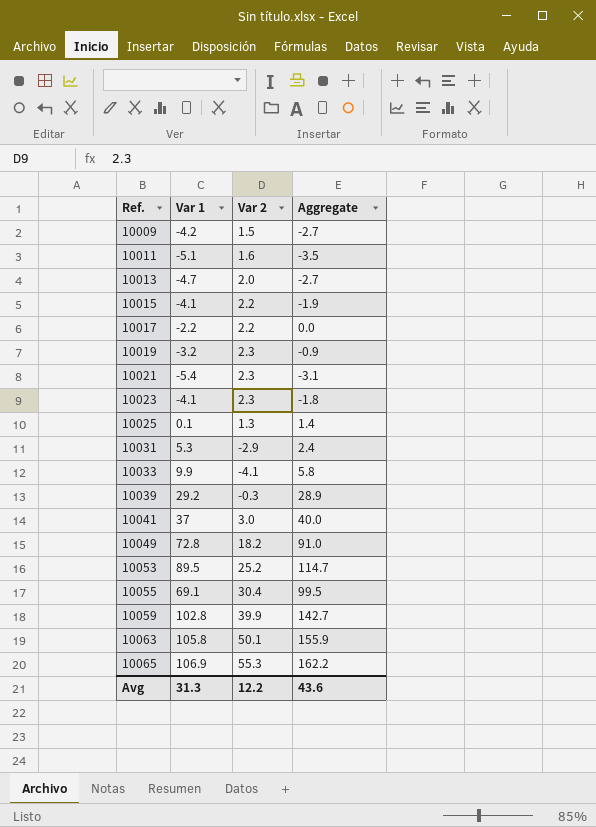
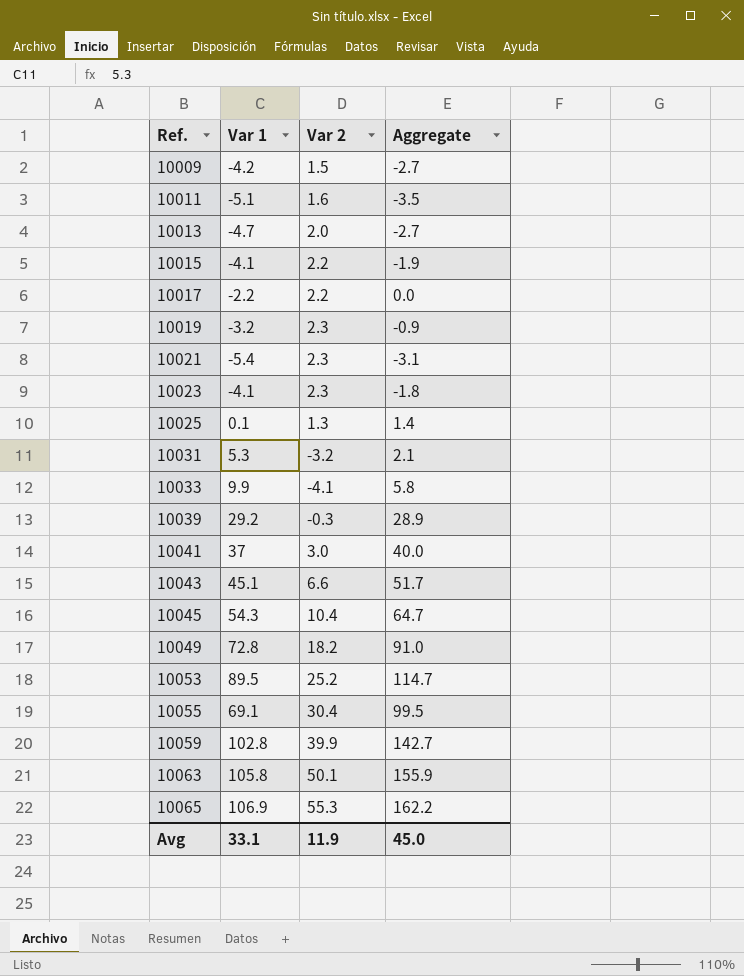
10031 | Var 2: -2.9 -> -3.2
10031 | Aggregate: 2.4 -> 2.1
row 10043: none -> 45.1 | 6.6 | 51.7
row 10045: none -> 54.3 | 10.4 | 64.7
Avg | Var 1: 31.3 -> 33.1
Avg | Var 2: 12.2 -> 11.9
Avg | Aggregate: 43.6 -> 45.0

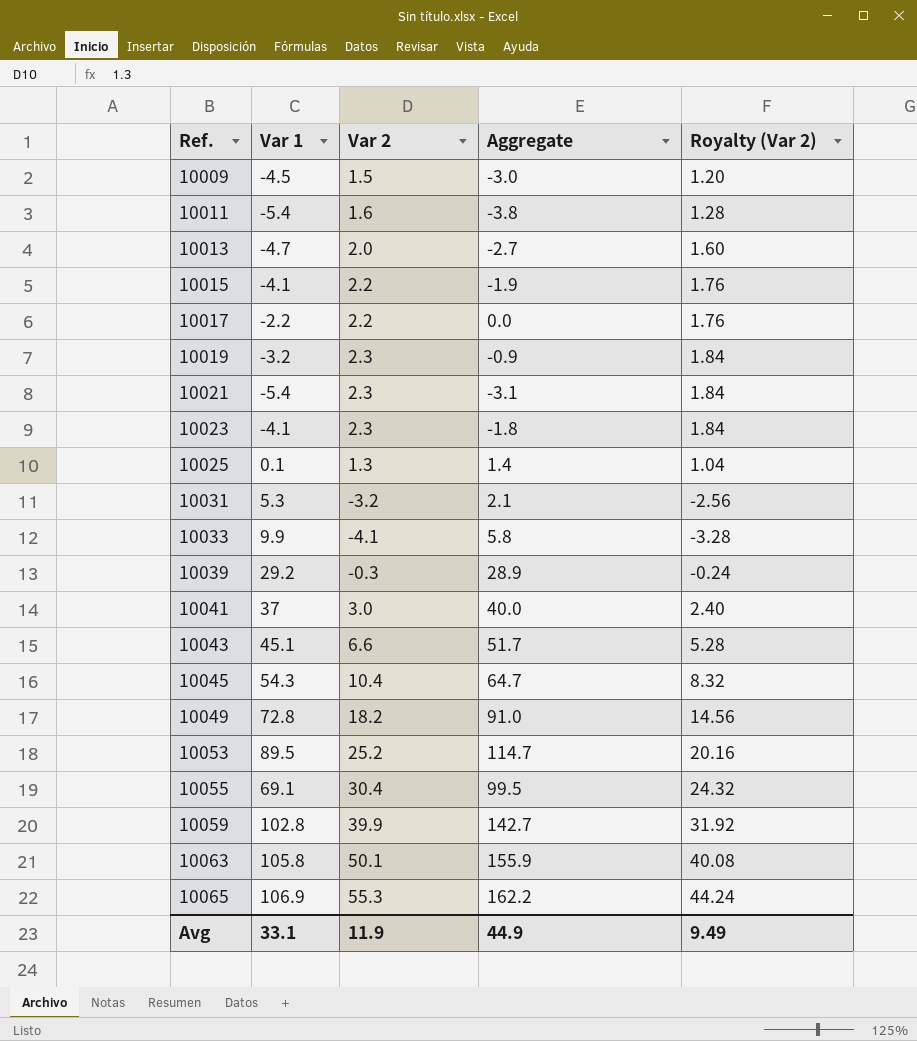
column Royalty (Var 2) | formula: none -> [Var 2] * 0.8
10009 | Var 1: -4.2 -> -4.5
10009 | Aggregate: -2.7 -> -3.0
10011 | Var 1: -5.1 -> -5.4
10011 | Aggregate: -3.5 -> -3.8
Avg | Aggregate: 45.0 -> 44.9

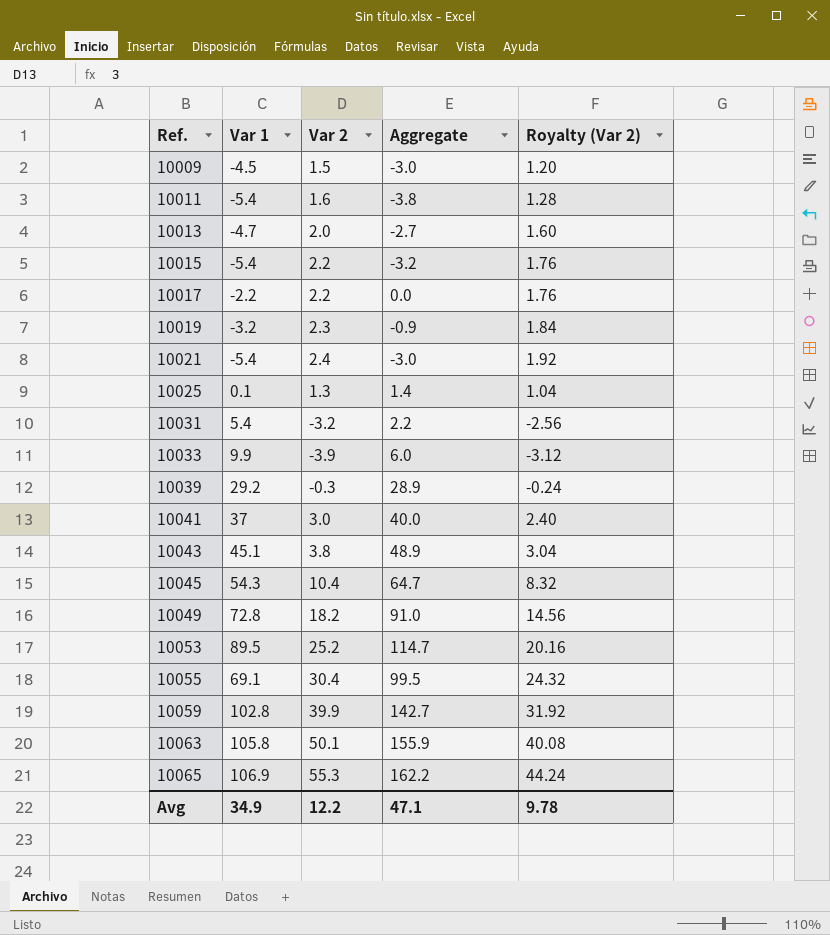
row 10023: -4.1 | 2.3 | -1.8 | 1.84 -> none
10015 | Var 1: -4.1 -> -5.4
10015 | Aggregate: -1.9 -> -3.2
10021 | Var 2: 2.3 -> 2.4
10021 | Aggregate: -3.1 -> -3.0
10021 | Royalty (Var 2): 1.84 -> 1.92
10031 | Var 1: 5.3 -> 5.4
10031 | Aggregate: 2.1 -> 2.2
10033 | Var 2: -4.1 -> -3.9
10033 | Aggregate: 5.8 -> 6.0
10033 | Royalty (Var 2): -3.28 -> -3.12
10043 | Var 2: 6.6 -> 3.8
10043 | Aggregate: 51.7 -> 48.9
10043 | Royalty (Var 2): 5.28 -> 3.04
Avg | Var 1: 33.1 -> 34.9
Avg | Var 2: 11.9 -> 12.2
Avg | Aggregate: 44.9 -> 47.1
Avg | Royalty (Var 2): 9.49 -> 9.78

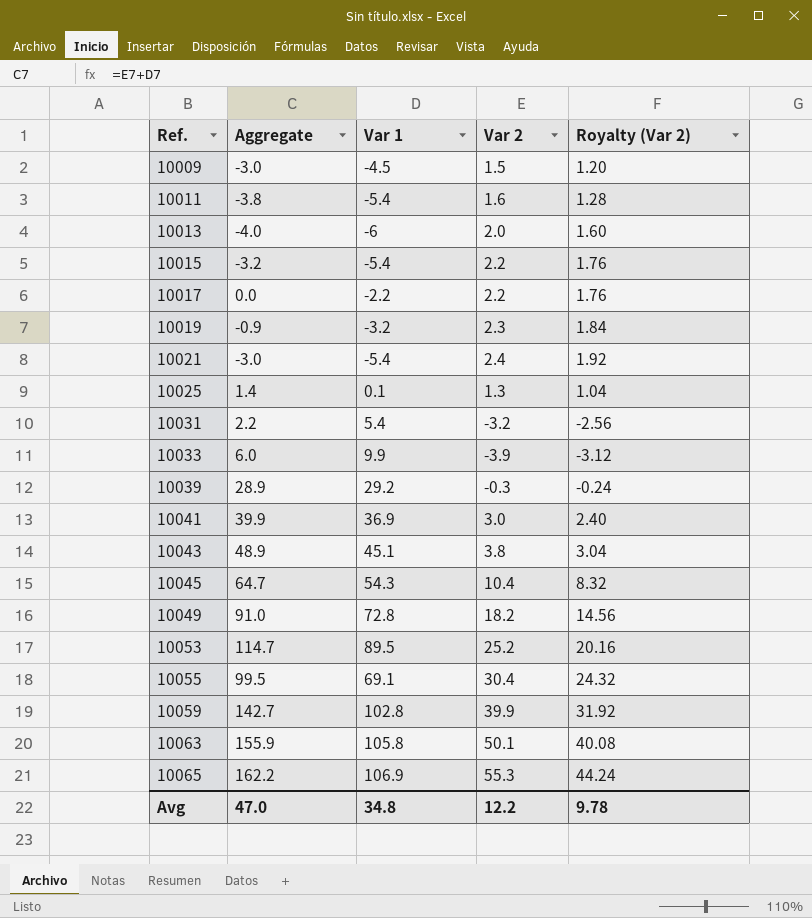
column Aggregate | position: 4 -> 2
10013 | Aggregate: -2.7 -> -4.0
10013 | Var 1: -4.7 -> -6
10041 | Aggregate: 40.0 -> 39.9
10041 | Var 1: 37 -> 36.9
Avg | Aggregate: 47.1 -> 47.0
Avg | Var 1: 34.9 -> 34.8

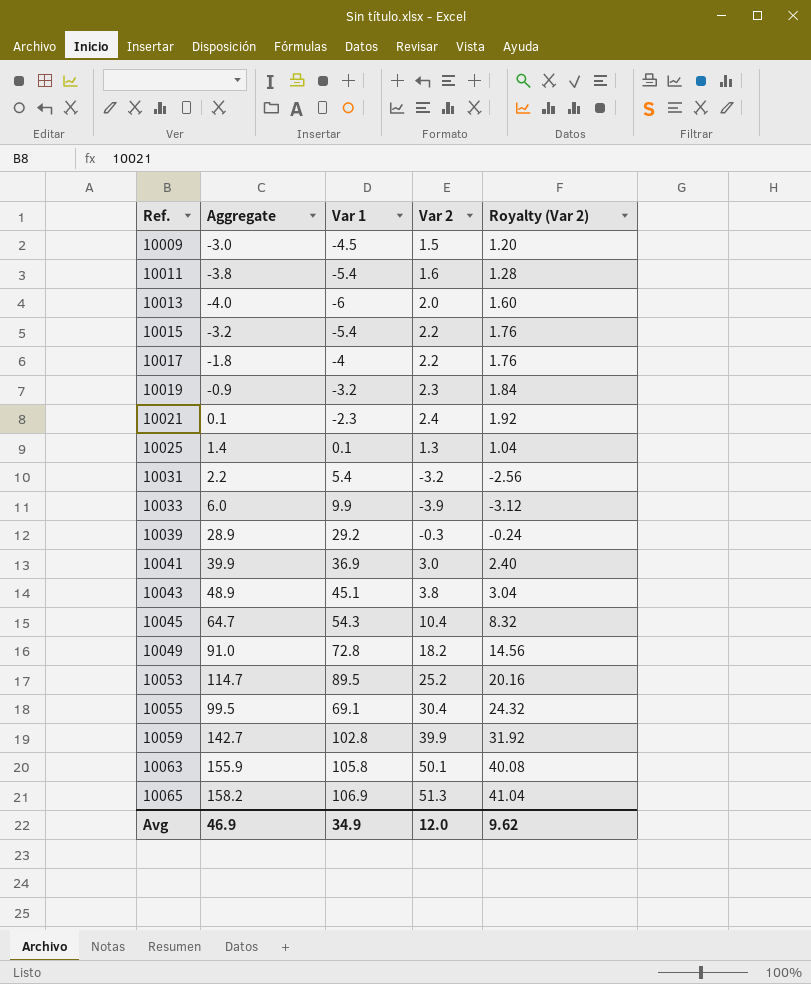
10017 | Aggregate: 0.0 -> -1.8
10017 | Var 1: -2.2 -> -4
10021 | Aggregate: -3.0 -> 0.1
10021 | Var 1: -5.4 -> -2.3
10065 | Aggregate: 162.2 -> 158.2
10065 | Var 2: 55.3 -> 51.3
10065 | Royalty (Var 2): 44.24 -> 41.04
Avg | Aggregate: 47.0 -> 46.9
Avg | Var 1: 34.8 -> 34.9
Avg | Var 2: 12.2 -> 12.0
Avg | Royalty (Var 2): 9.78 -> 9.62

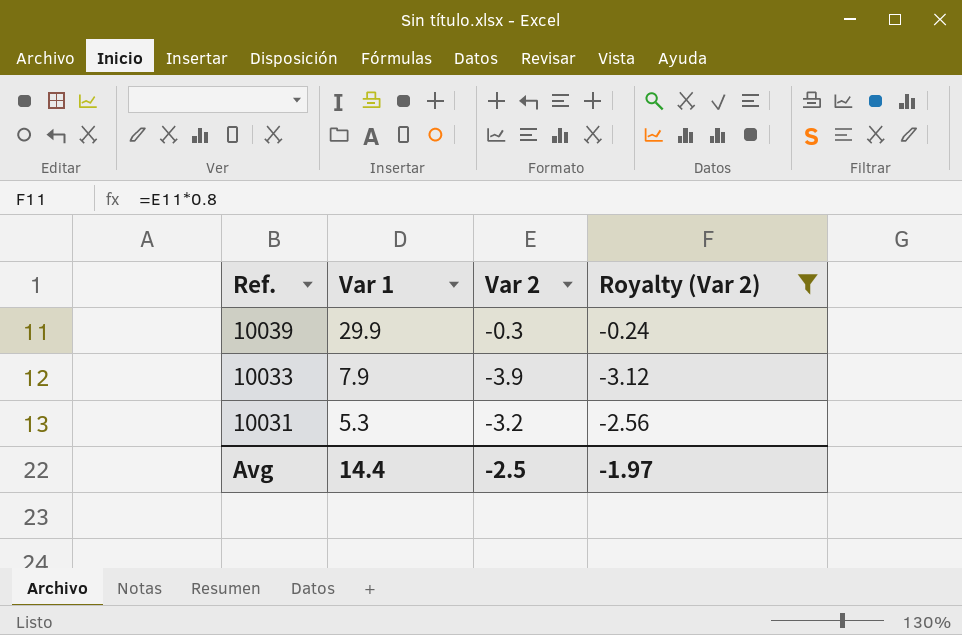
filter: none -> Royalty (Var 2) <= -0.24
row order: Ref. ascending -> Ref. descending
column Aggregate | formula: [Var 1] + [Var 2] -> none
10039 | Var 1: 29.2 -> 29.9
10033 | Var 1: 9.9 -> 7.9
10031 | Var 1: 5.4 -> 5.3
Avg | Var 1: 34.9 -> 14.4
Avg | Var 2: 12.0 -> -2.5
Avg | Royalty (Var 2): 9.62 -> -1.97

